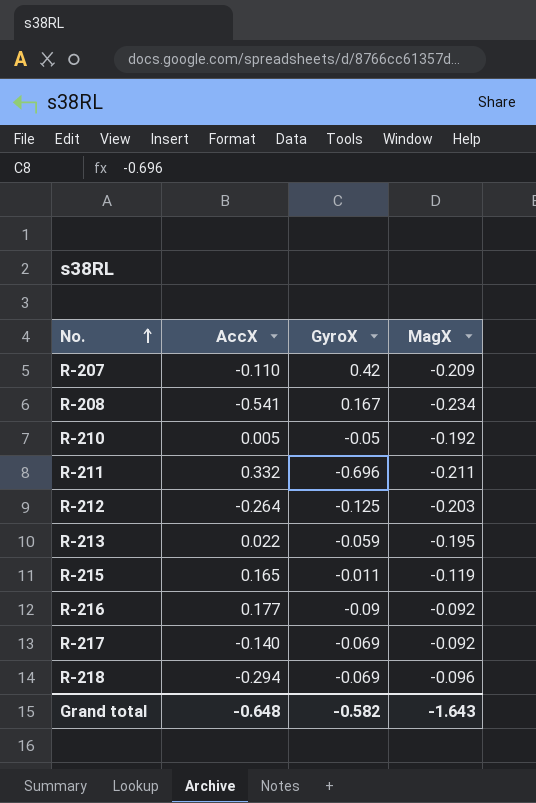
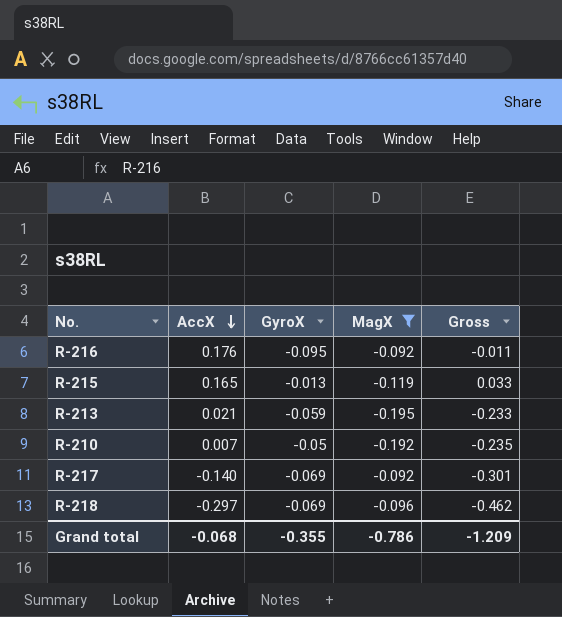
filter: none -> MagX >= -0.195
row order: No. ascending -> AccX descending
column Gross | formula: none -> [AccX] + [GyroX] + [MagX]
R-216 | AccX: 0.177 -> 0.176
R-216 | GyroX: -0.09 -> -0.095
R-215 | GyroX: -0.011 -> -0.013
R-213 | AccX: 0.022 -> 0.021
R-210 | AccX: 0.005 -> 0.007
R-218 | AccX: -0.294 -> -0.297
Grand total | AccX: -0.648 -> -0.068
Grand total | GyroX: -0.582 -> -0.355
Grand total | MagX: -1.643 -> -0.786

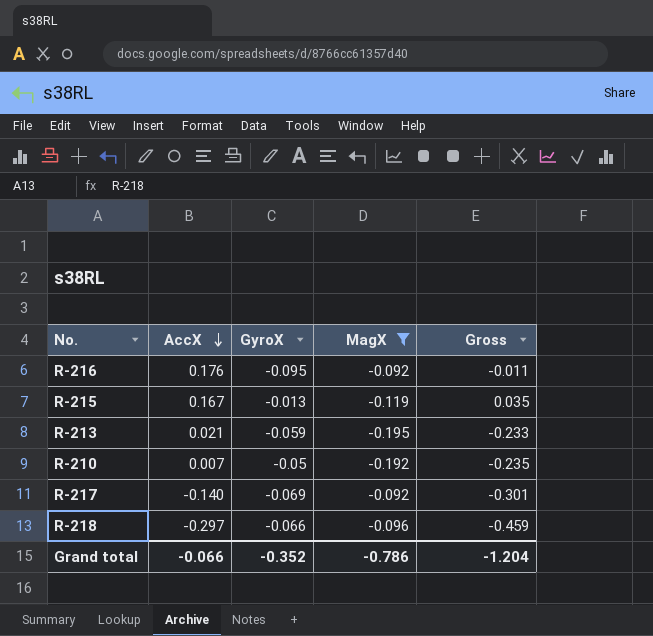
R-215 | AccX: 0.165 -> 0.167
R-215 | Gross: 0.033 -> 0.035
R-218 | GyroX: -0.069 -> -0.066
R-218 | Gross: -0.462 -> -0.459
Grand total | AccX: -0.068 -> -0.066
Grand total | GyroX: -0.355 -> -0.352
Grand total | Gross: -1.209 -> -1.204

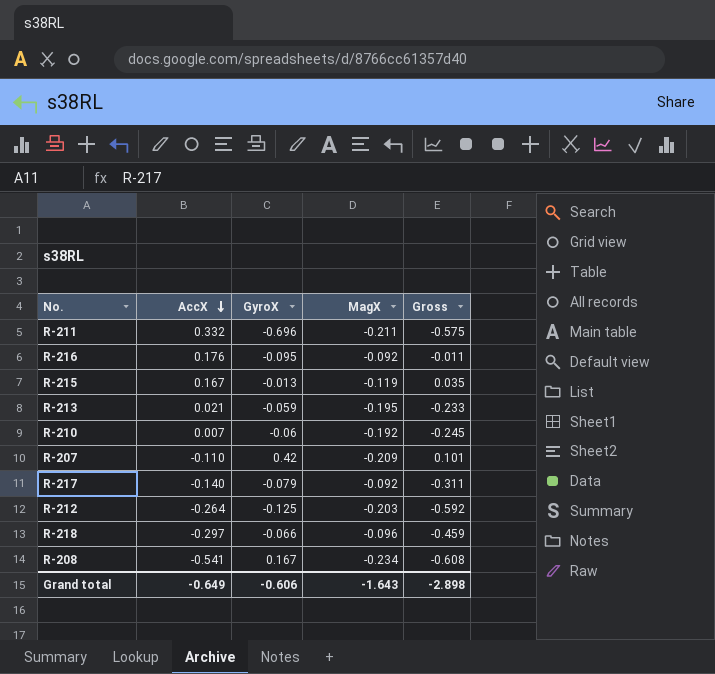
filter: MagX >= -0.195 -> none
R-210 | GyroX: -0.05 -> -0.06
R-210 | Gross: -0.235 -> -0.245
R-217 | GyroX: -0.069 -> -0.079
R-217 | Gross: -0.301 -> -0.311
Grand total | AccX: -0.066 -> -0.649
Grand total | GyroX: -0.352 -> -0.606
Grand total | MagX: -0.786 -> -1.643
Grand total | Gross: -1.204 -> -2.898

